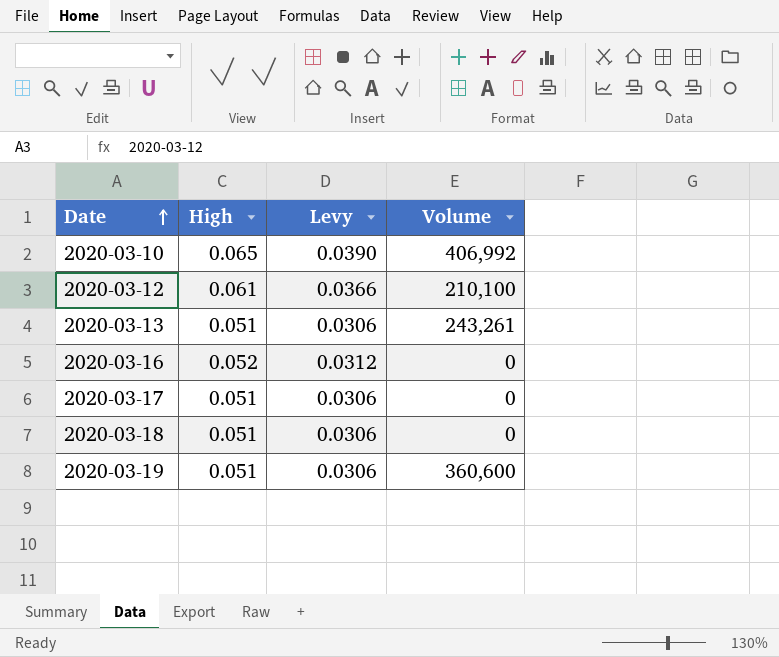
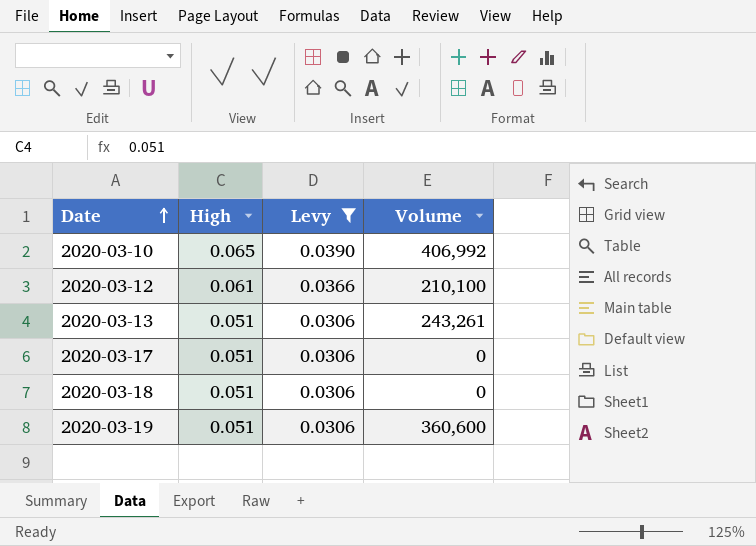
filter: none -> Levy != 0.0312

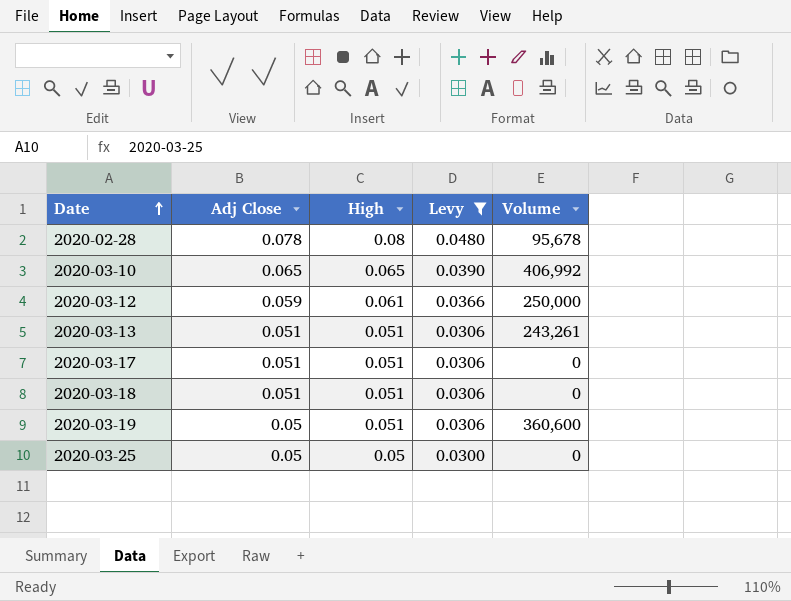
column Adj Close | position: none -> 2
row 2020-02-28: none -> 0.078 | 0.08 | 0.0480 | 95,678
2020-03-12 | Volume: 210,100 -> 250,000
row 2020-03-25: none -> 0.05 | 0.05 | 0.0300 | 0

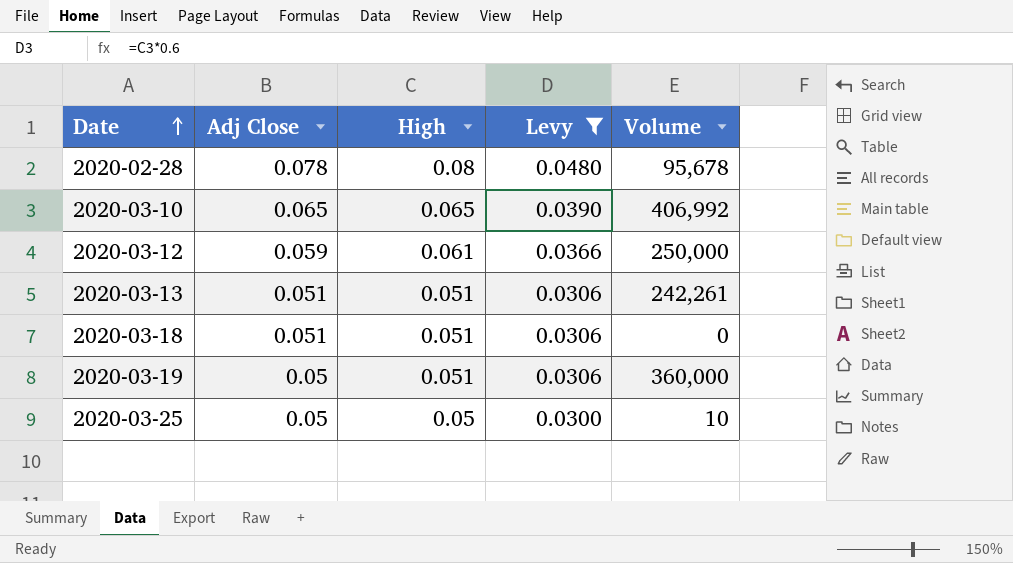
row 2020-03-17: 0.051 | 0.051 | 0.0306 | 0 -> none
2020-03-13 | Volume: 243,261 -> 242,261
2020-03-19 | Volume: 360,600 -> 360,000
2020-03-25 | Volume: 0 -> 10

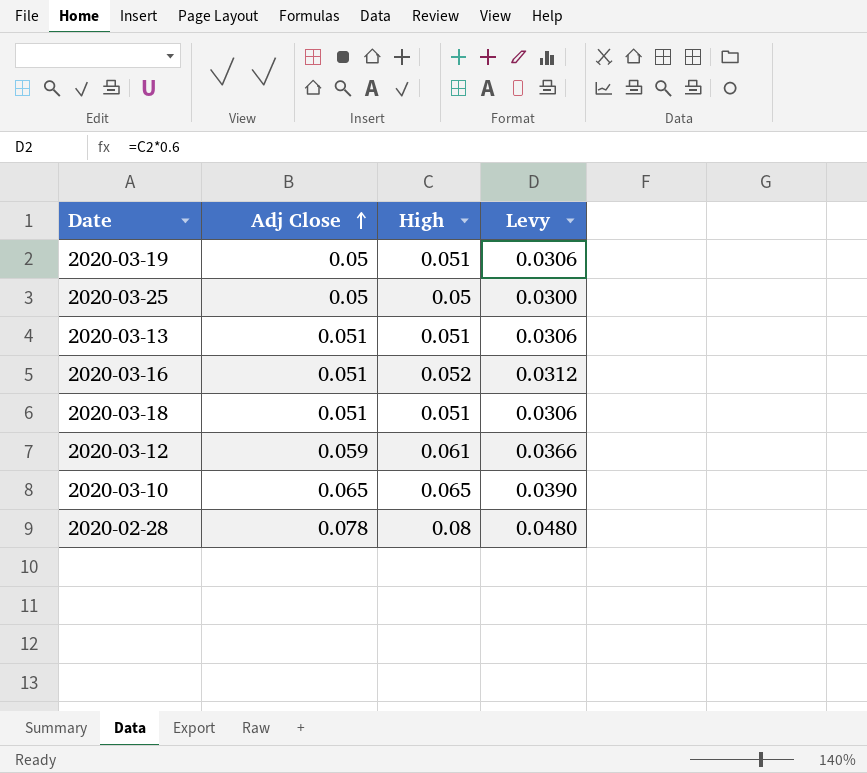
filter: Levy != 0.0312 -> none
row order: Date ascending -> Adj Close ascending
column Volume | position: 5 -> none

